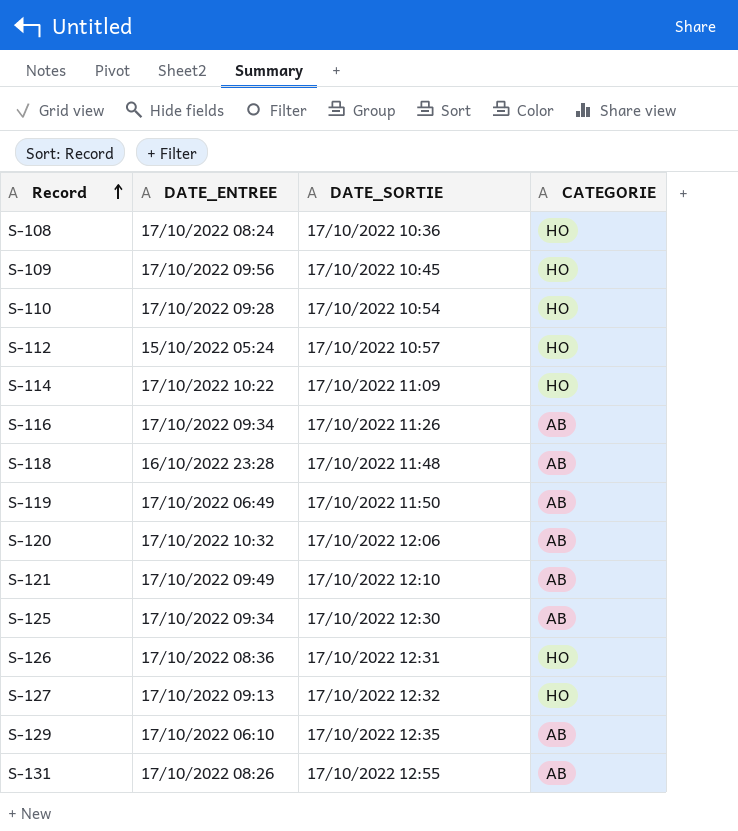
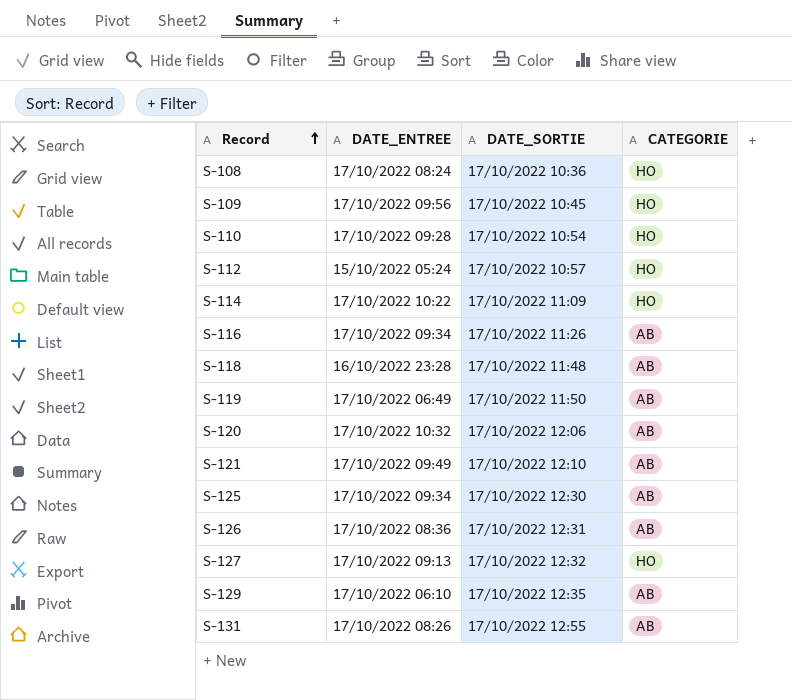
S-126 | CATEGORIE: HO -> AB

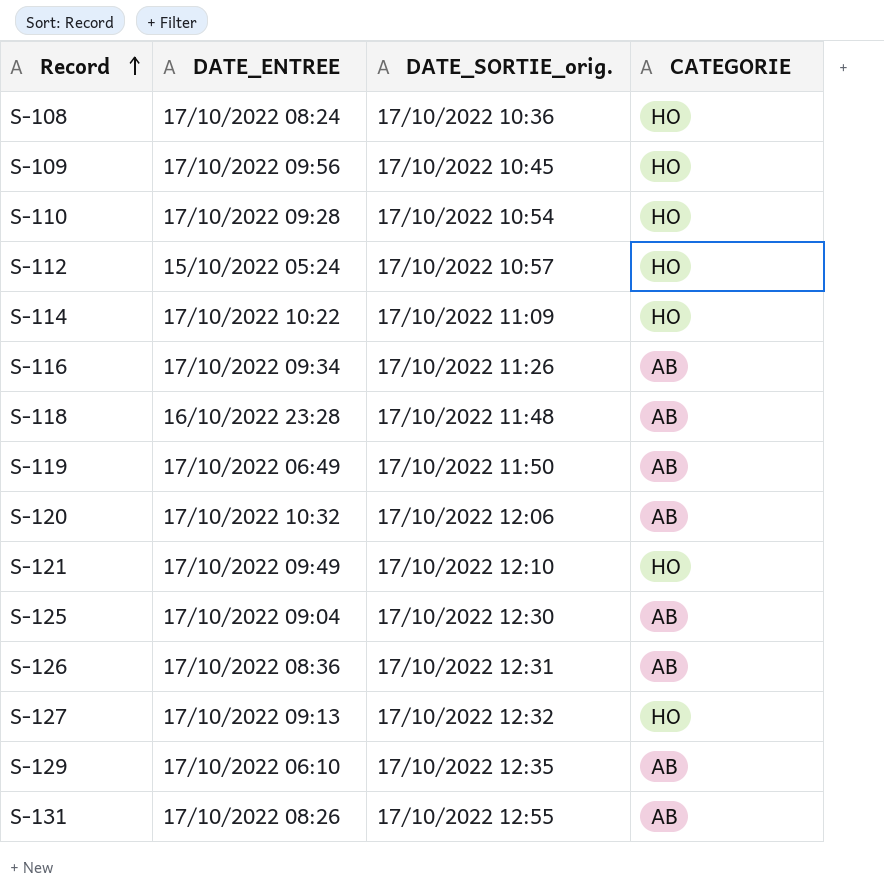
column name: DATE_SORTIE -> DATE_SORTIE_orig.
S-121 | CATEGORIE: AB -> HO
S-125 | DATE_ENTREE: 17/10/2022 09:34 -> 17/10/2022 09:04

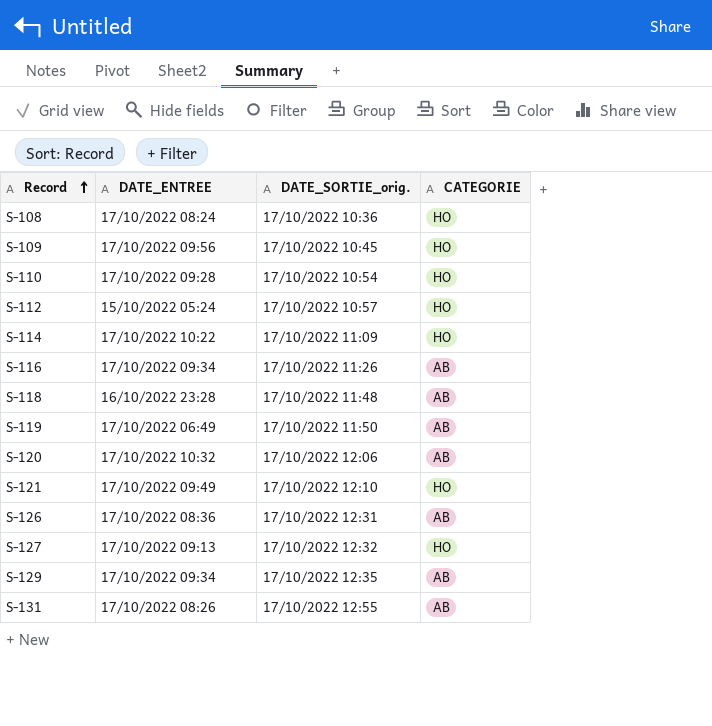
row S-125: 17/10/2022 09:04 | 17/10/2022 12:30 | AB -> none
S-129 | DATE_ENTREE: 17/10/2022 06:10 -> 17/10/2022 09:34

